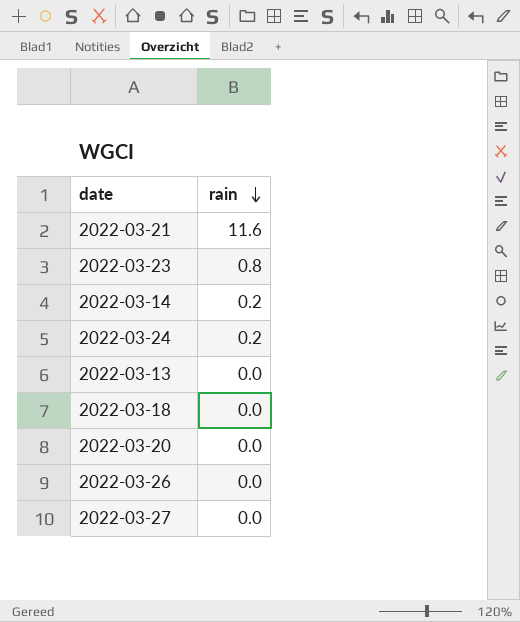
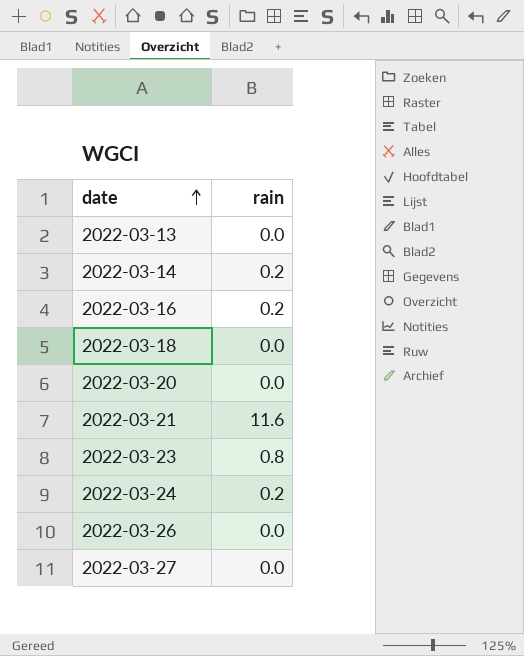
row order: rain descending -> date ascending
row 2022-03-16: none -> 0.2

